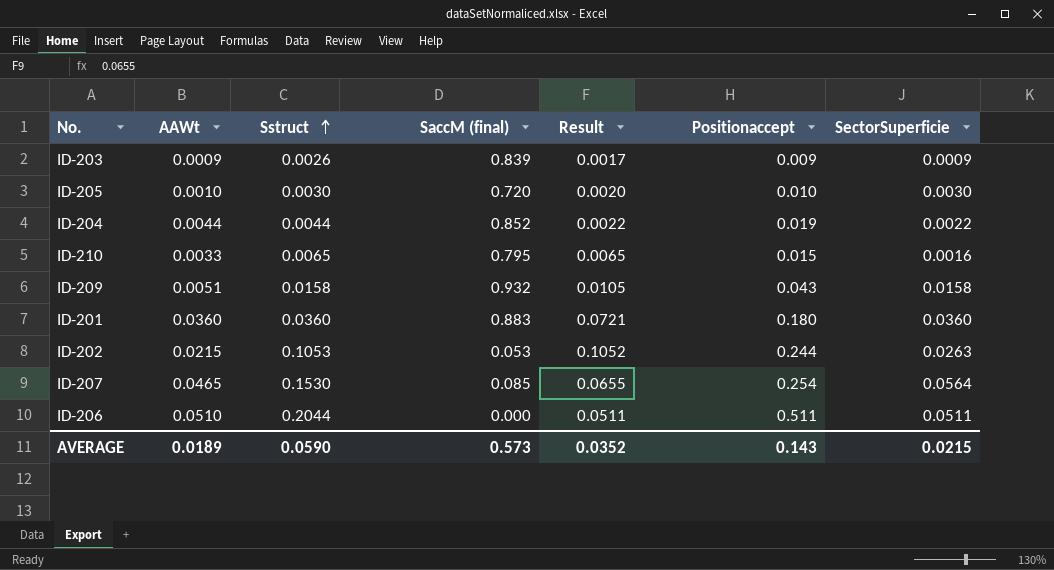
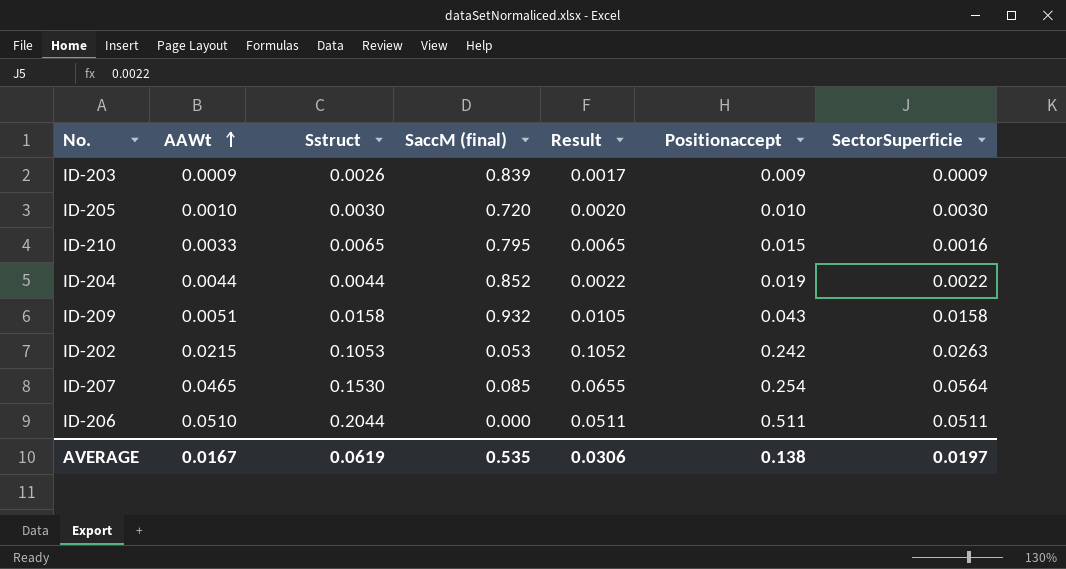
row order: Sstruct ascending -> AAWt ascending
row ID-201: 0.0360 | 0.0360 | 0.883 | 0.0721 | 0.180 | 0.0360 -> none
ID-202 | Positionaccept: 0.244 -> 0.242
AVERAGE | AAWt: 0.0189 -> 0.0167
AVERAGE | Sstruct: 0.0590 -> 0.0619
AVERAGE | SaccM (final): 0.573 -> 0.535
AVERAGE | Result: 0.0352 -> 0.0306
AVERAGE | Positionaccept: 0.143 -> 0.138
AVERAGE | SectorSuperficie: 0.0215 -> 0.0197

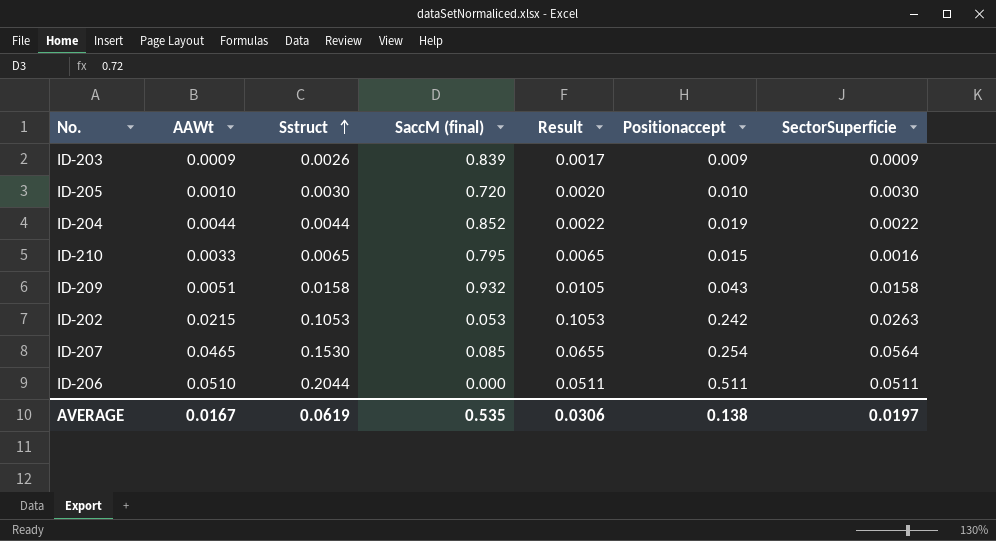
row order: AAWt ascending -> Sstruct ascending
ID-202 | Result: 0.1052 -> 0.1053

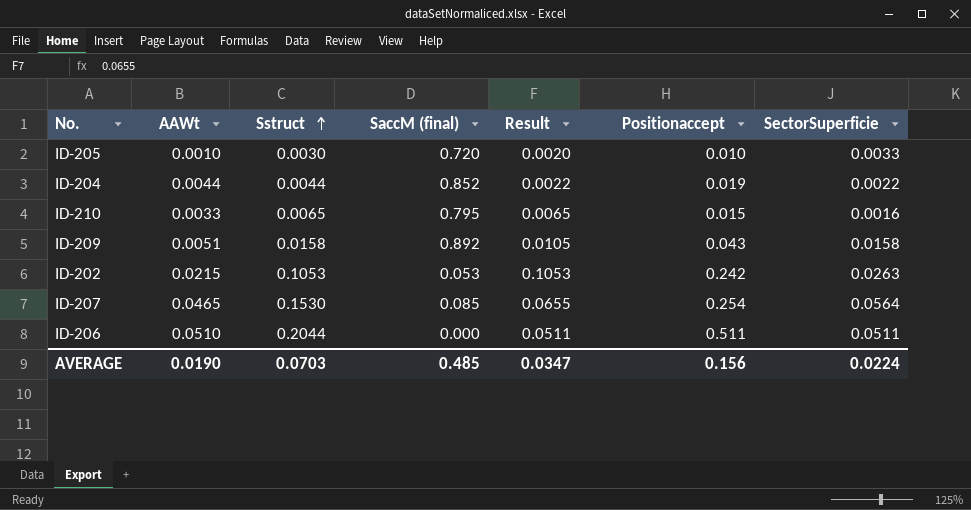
row ID-203: 0.0009 | 0.0026 | 0.839 | 0.0017 | 0.009 | 0.0009 -> none
ID-205 | SectorSuperficie: 0.0030 -> 0.0033
ID-209 | SaccM (final): 0.932 -> 0.892
AVERAGE | AAWt: 0.0167 -> 0.0190
AVERAGE | Sstruct: 0.0619 -> 0.0703
AVERAGE | SaccM (final): 0.535 -> 0.485
AVERAGE | Result: 0.0306 -> 0.0347
AVERAGE | Positionaccept: 0.138 -> 0.156
AVERAGE | SectorSuperficie: 0.0197 -> 0.0224

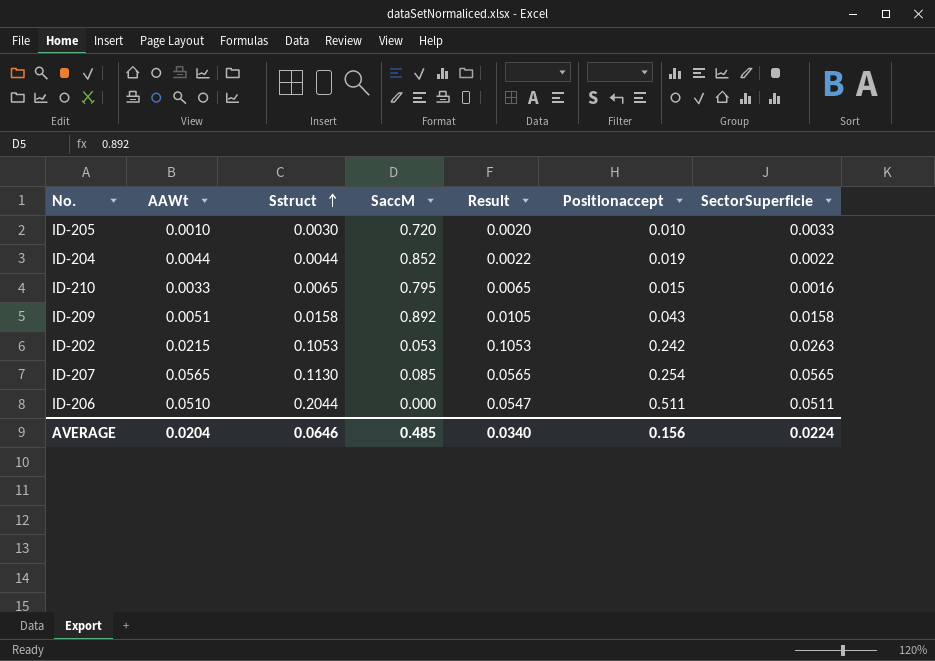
column name: SaccM (final) -> SaccM
ID-207 | AAWt: 0.0465 -> 0.0565
ID-207 | Sstruct: 0.1530 -> 0.1130
ID-207 | Result: 0.0655 -> 0.0565
ID-207 | SectorSuperficie: 0.0564 -> 0.0565
ID-206 | Result: 0.0511 -> 0.0547
AVERAGE | AAWt: 0.0190 -> 0.0204
AVERAGE | Sstruct: 0.0703 -> 0.0646
AVERAGE | Result: 0.0347 -> 0.0340

